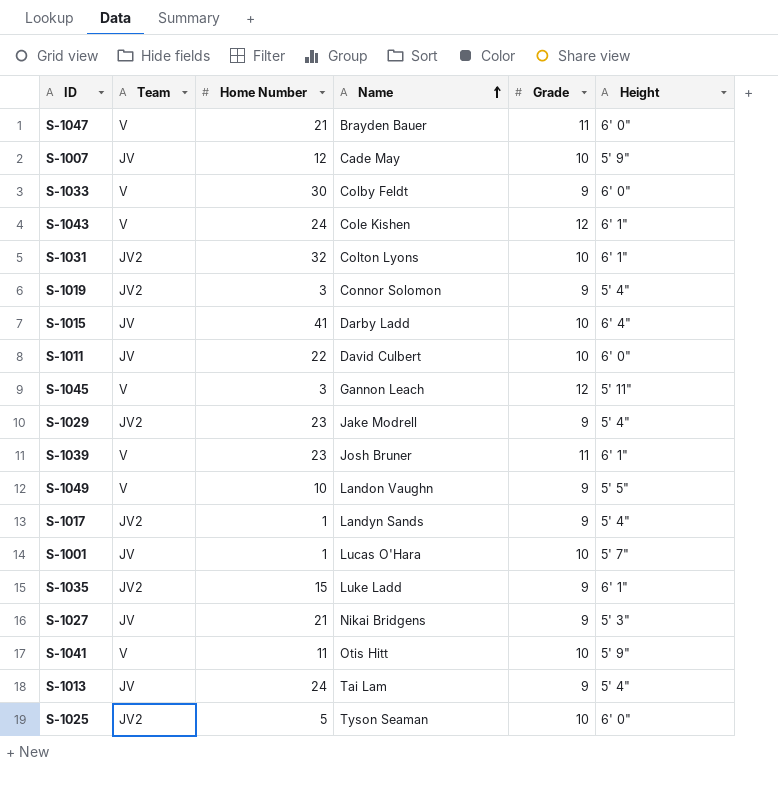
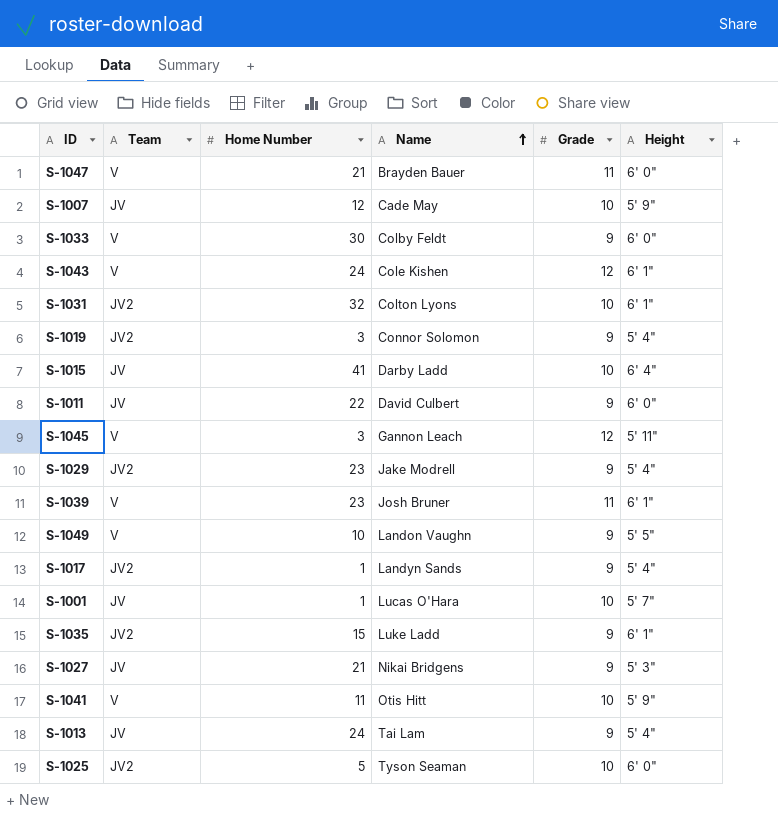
S-1011 | Grade: 10 -> 9

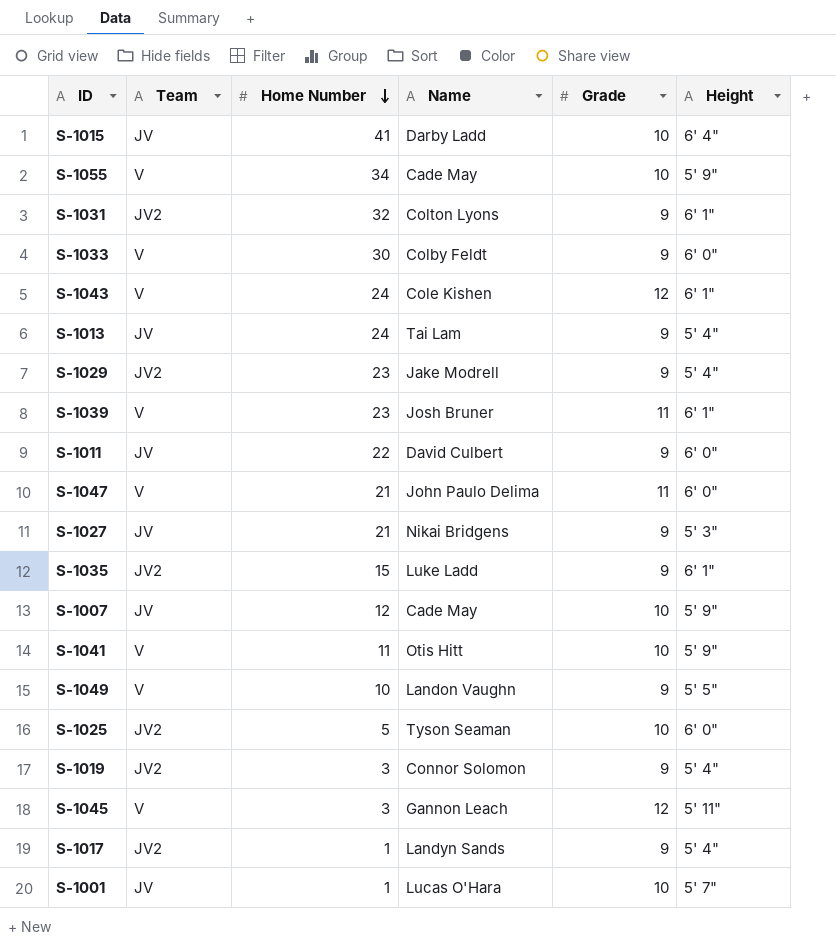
row order: Name ascending -> Home Number descending
row S-1055: none -> V | 34 | Cade May | 10 | 5' 9"
S-1031 | Grade: 10 -> 9
S-1047 | Name: Brayden Bauer -> John Paulo Delima

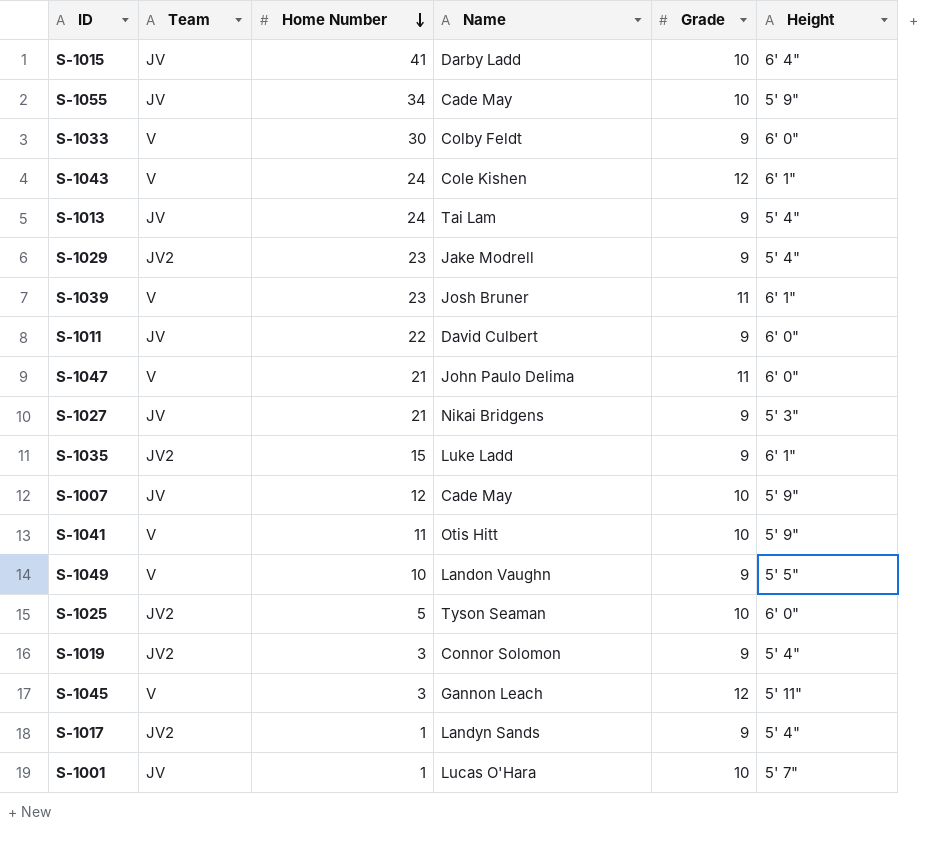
row S-1031: JV2 | 32 | Colton Lyons | 9 | 6' 1" -> none
S-1055 | Team: V -> JV

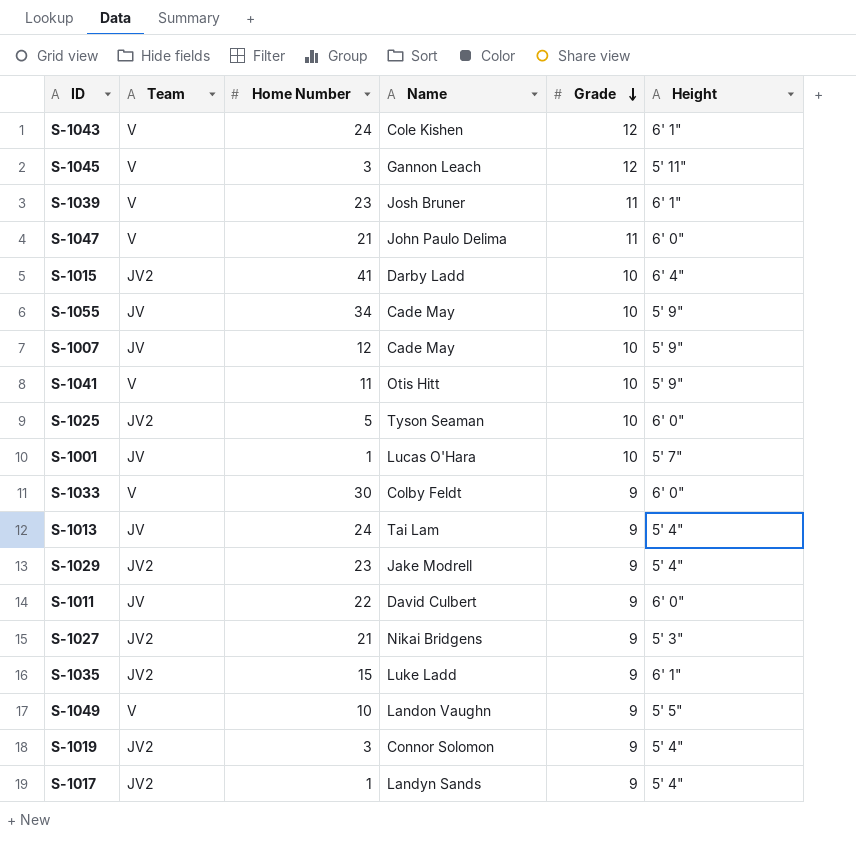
row order: Home Number descending -> Grade descending
S-1015 | Team: JV -> JV2
S-1027 | Team: JV -> JV2

